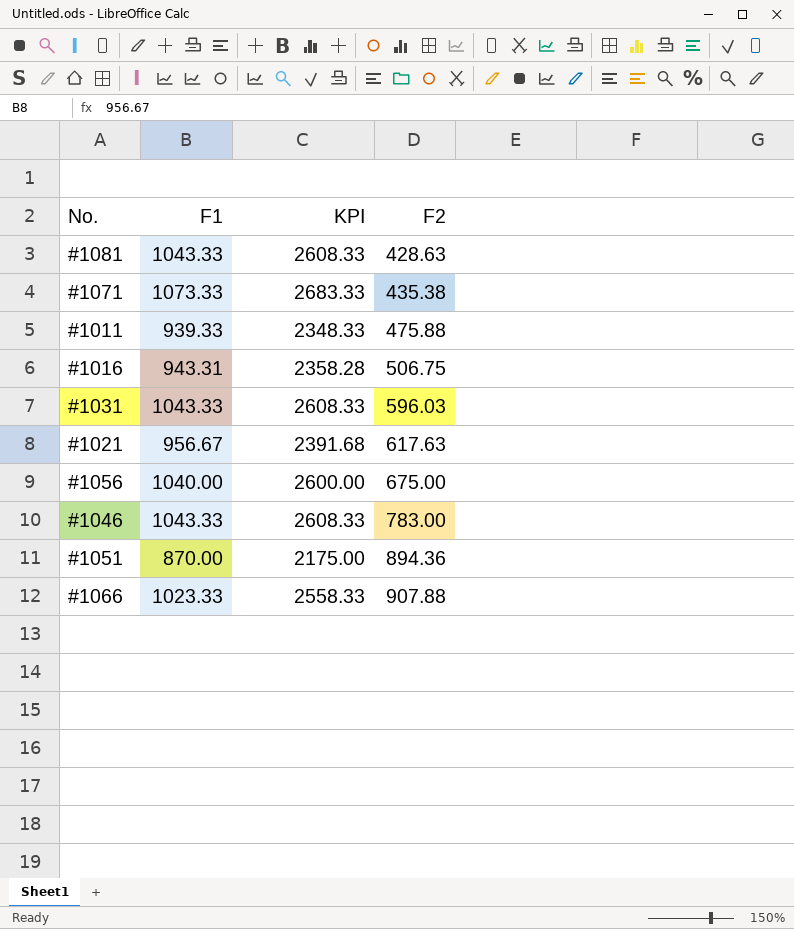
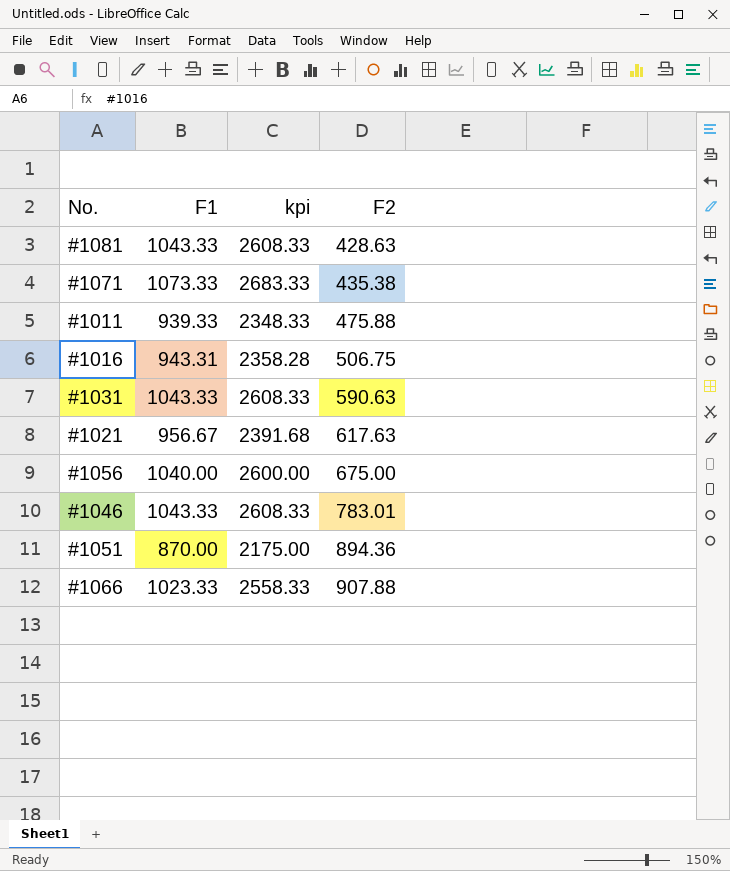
column name: KPI -> kpi
#1031 | F2: 596.03 -> 590.63
#1046 | F2: 783.00 -> 783.01

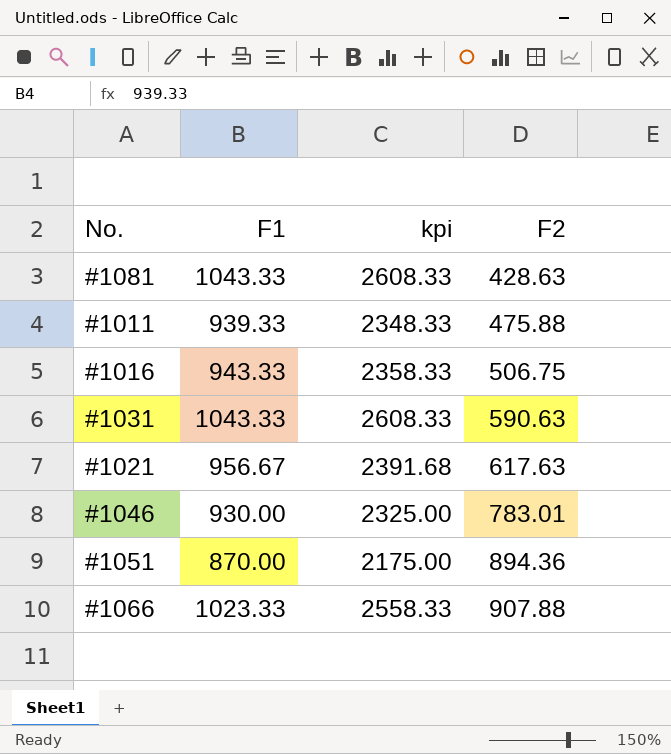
row #1071: 1073.33 | 2683.33 | 435.38 -> none
row #1056: 1040.00 | 2600.00 | 675.00 -> none
#1016 | F1: 943.31 -> 943.33
#1016 | kpi: 2358.28 -> 2358.33
#1046 | F1: 1043.33 -> 930.00
#1046 | kpi: 2608.33 -> 2325.00

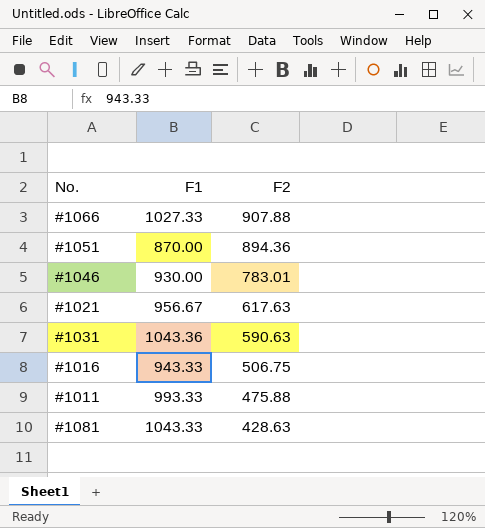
row order: F2 ascending -> F2 descending
column kpi | formula: [F1] * 2.5 -> none
#1066 | F1: 1023.33 -> 1027.33
#1031 | F1: 1043.33 -> 1043.36
#1011 | F1: 939.33 -> 993.33

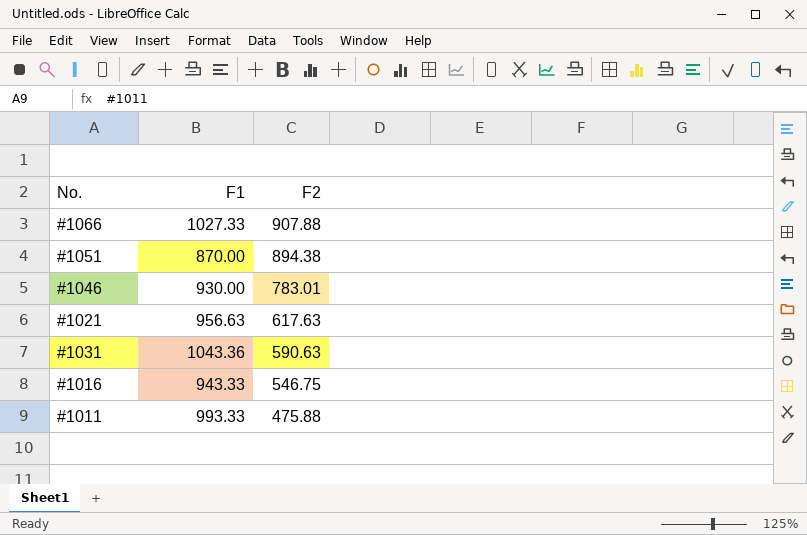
row #1081: 1043.33 | 428.63 -> none
#1051 | F2: 894.36 -> 894.38
#1021 | F1: 956.67 -> 956.63
#1016 | F2: 506.75 -> 546.75

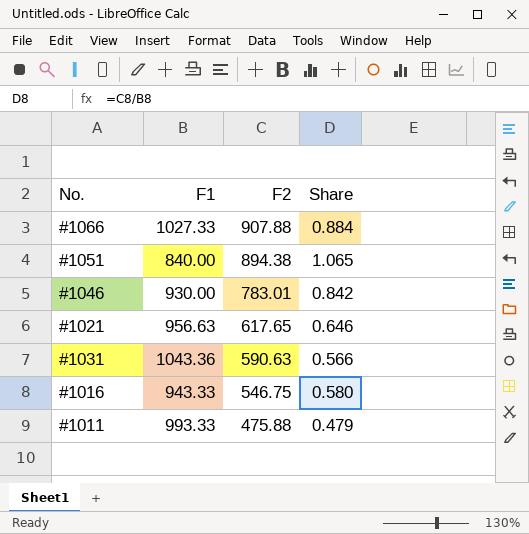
column Share | formula: none -> [F2] / [F1]
#1051 | F1: 870.00 -> 840.00
#1021 | F2: 617.63 -> 617.65

